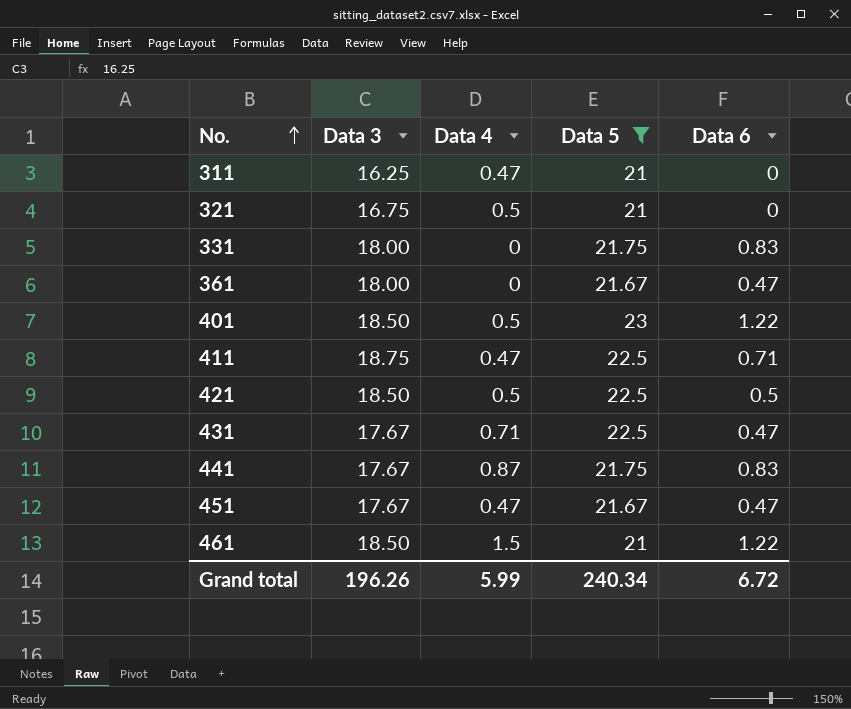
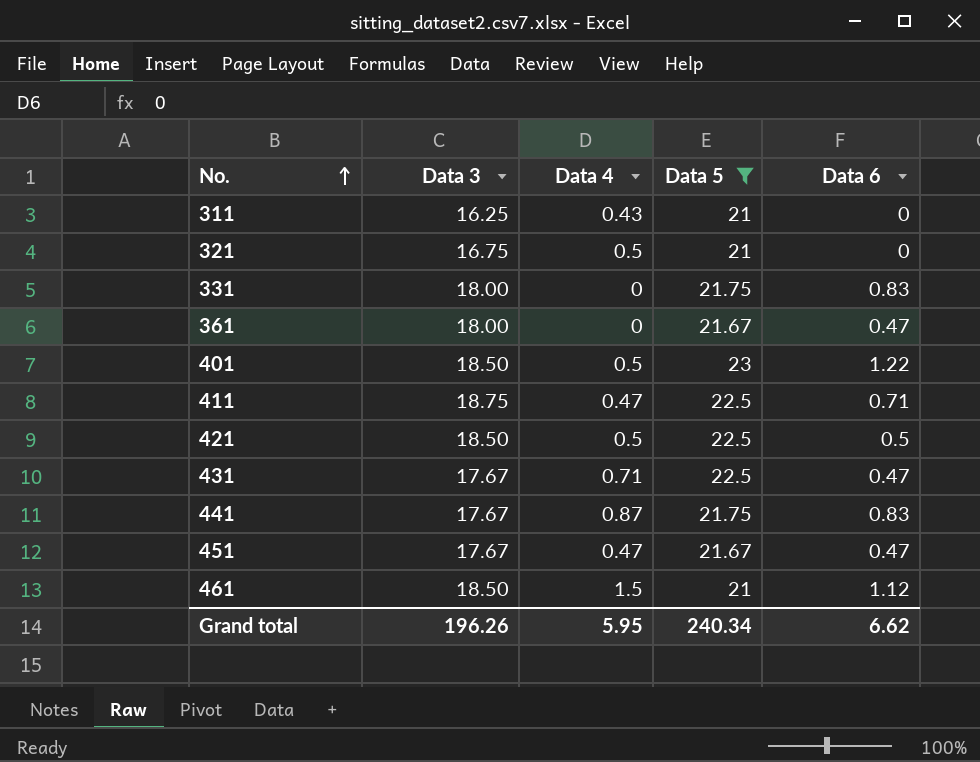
311 | Data 4: 0.47 -> 0.43
461 | Data 6: 1.22 -> 1.12
Grand total | Data 4: 5.99 -> 5.95
Grand total | Data 6: 6.72 -> 6.62

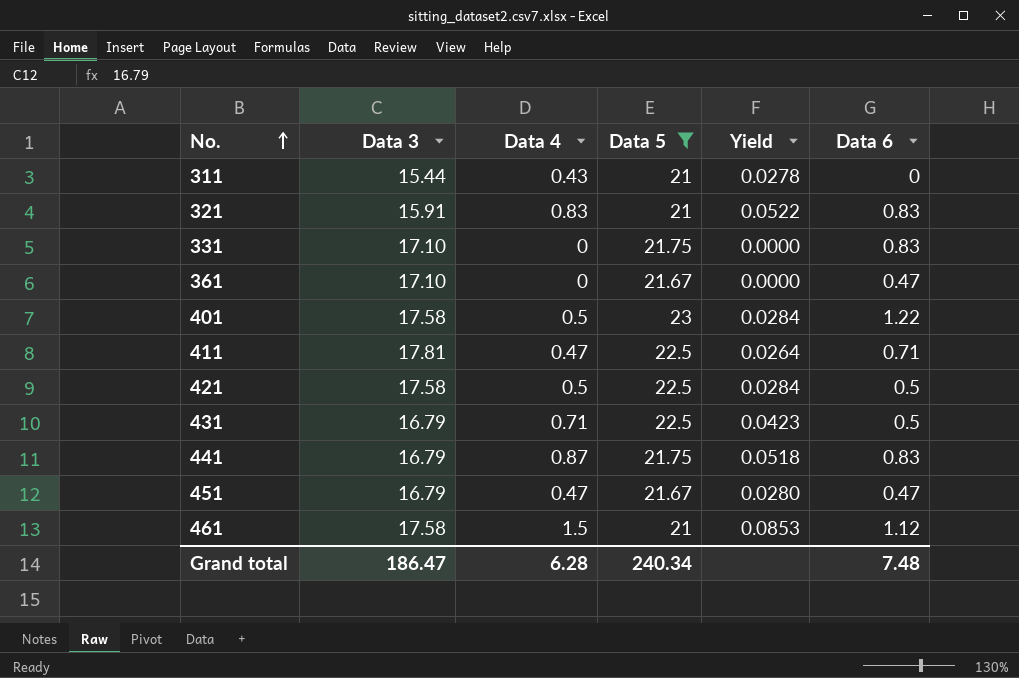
column Yield | formula: none -> [Data 4] / [Data 3]
311 | Data 3: 16.25 -> 15.44
321 | Data 3: 16.75 -> 15.91
321 | Data 4: 0.5 -> 0.83
321 | Data 6: 0 -> 0.83
331 | Data 3: 18.00 -> 17.10
361 | Data 3: 18.00 -> 17.10
401 | Data 3: 18.50 -> 17.58
411 | Data 3: 18.75 -> 17.81
421 | Data 3: 18.50 -> 17.58
431 | Data 3: 17.67 -> 16.79
431 | Data 6: 0.47 -> 0.5
441 | Data 3: 17.67 -> 16.79
451 | Data 3: 17.67 -> 16.79
461 | Data 3: 18.50 -> 17.58
Grand total | Data 3: 196.26 -> 186.47
Grand total | Data 4: 5.95 -> 6.28
Grand total | Data 6: 6.62 -> 7.48

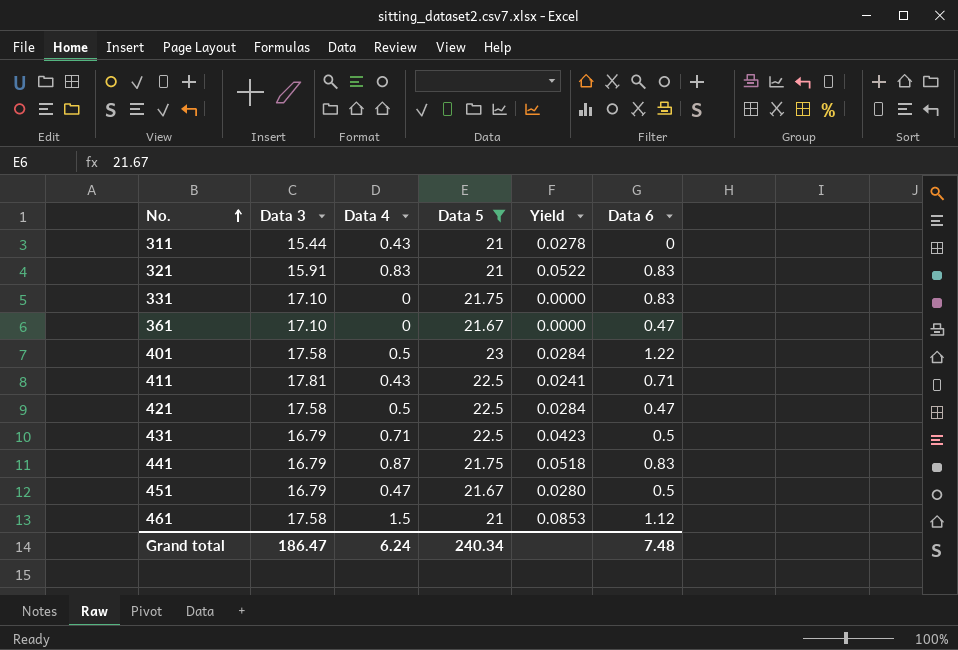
411 | Data 4: 0.47 -> 0.43
411 | Yield: 0.0264 -> 0.0241
421 | Data 6: 0.5 -> 0.47
451 | Data 6: 0.47 -> 0.5
Grand total | Data 4: 6.28 -> 6.24

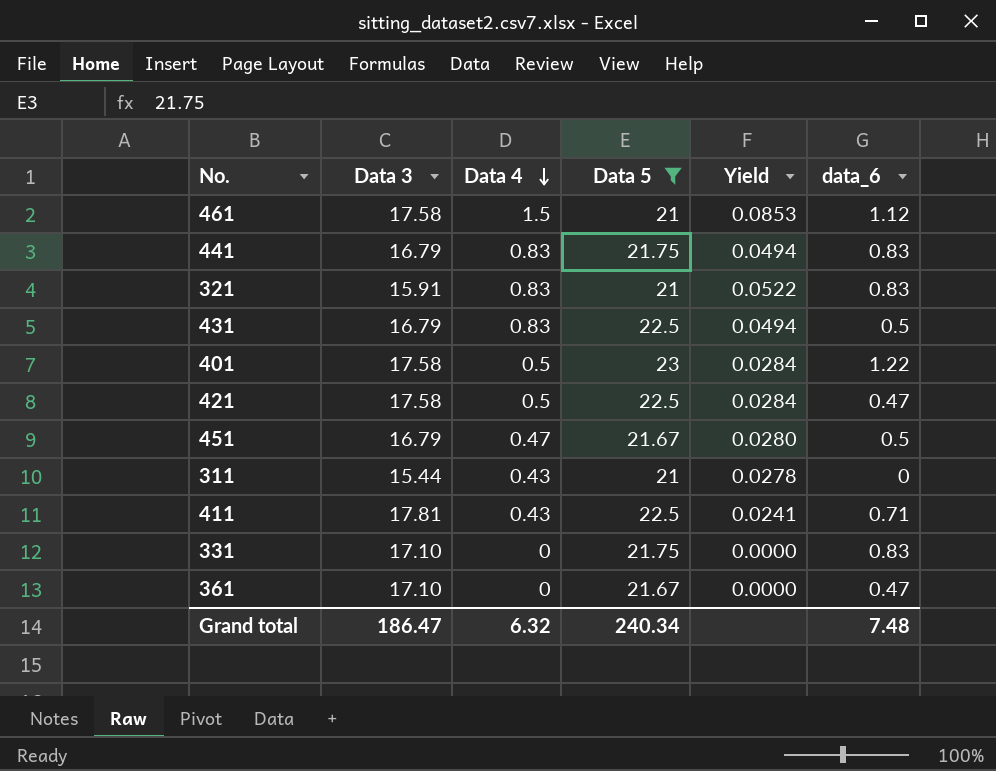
row order: No. ascending -> Data 4 descending
column name: Data 6 -> data_6
441 | Data 4: 0.87 -> 0.83
441 | Yield: 0.0518 -> 0.0494
431 | Data 4: 0.71 -> 0.83
431 | Yield: 0.0423 -> 0.0494
Grand total | Data 4: 6.24 -> 6.32

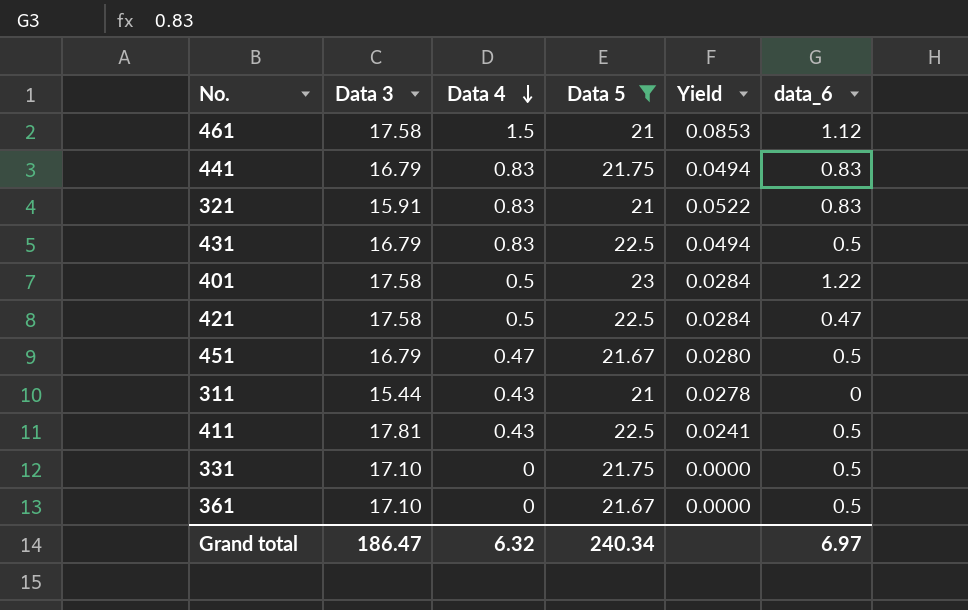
411 | data_6: 0.71 -> 0.5
331 | data_6: 0.83 -> 0.5
361 | data_6: 0.47 -> 0.5
Grand total | data_6: 7.48 -> 6.97

